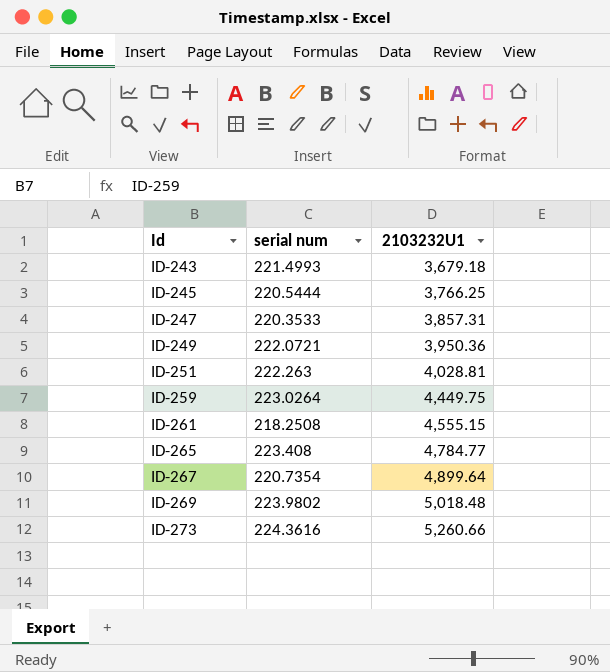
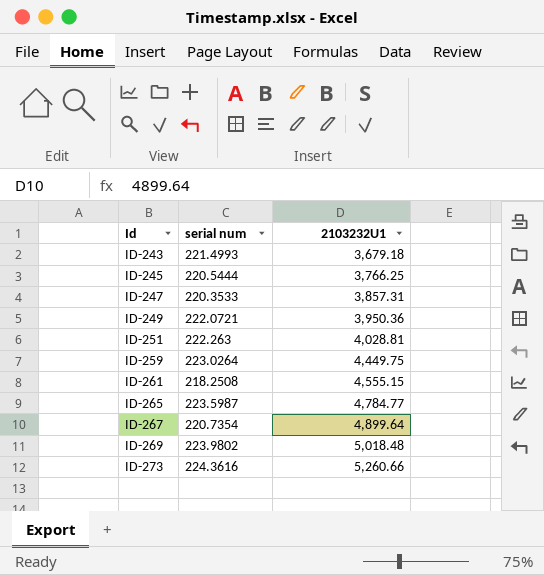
ID-265 | serial num: 223.408 -> 223.5987

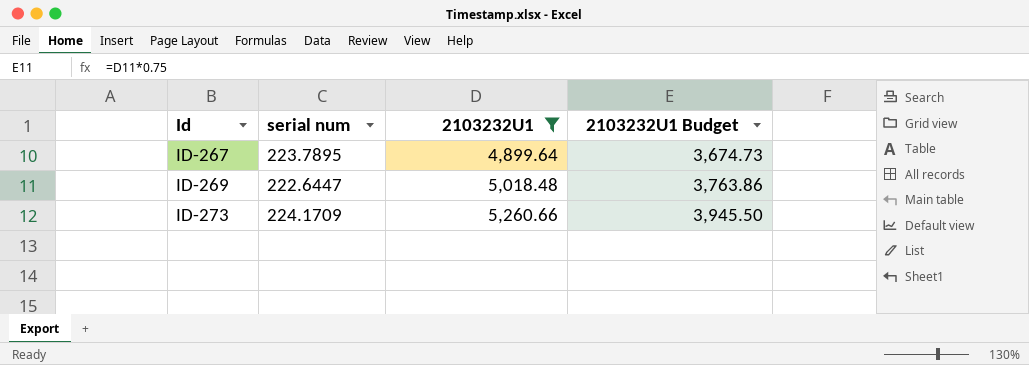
filter: none -> 2103232U1 >= 4,899.64
column 2103232U1 Budget | formula: none -> [2103232U1] * 0.75
ID-267 | serial num: 220.7354 -> 223.7895
ID-269 | serial num: 223.9802 -> 222.6447
ID-273 | serial num: 224.3616 -> 224.1709

